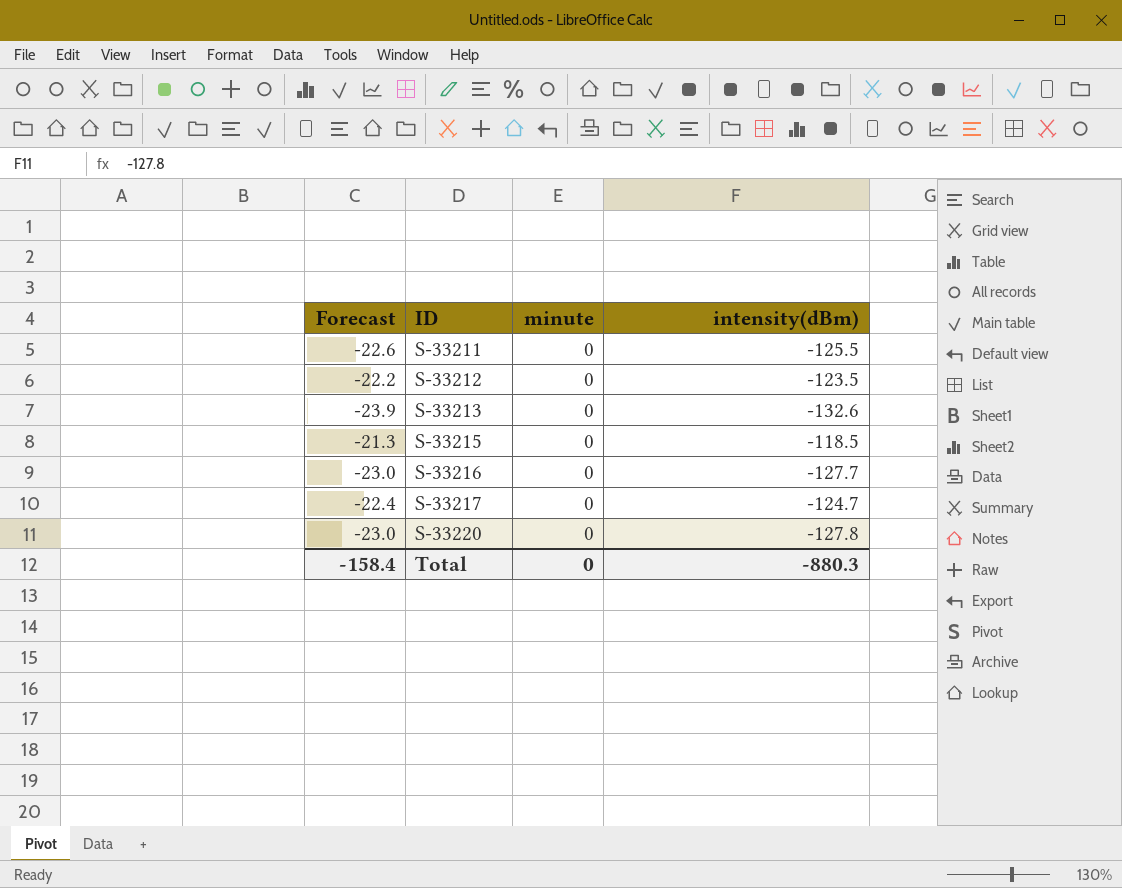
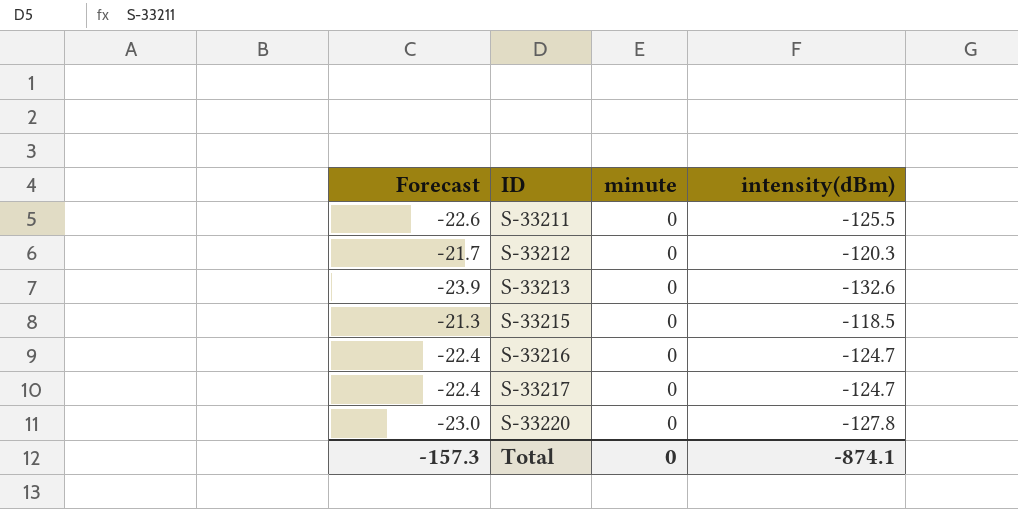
S-33212 | Forecast: -22.2 -> -21.7
S-33212 | intensity(dBm): -123.5 -> -120.3
S-33216 | Forecast: -23.0 -> -22.4
S-33216 | intensity(dBm): -127.7 -> -124.7
Total | Forecast: -158.4 -> -157.3
Total | intensity(dBm): -880.3 -> -874.1

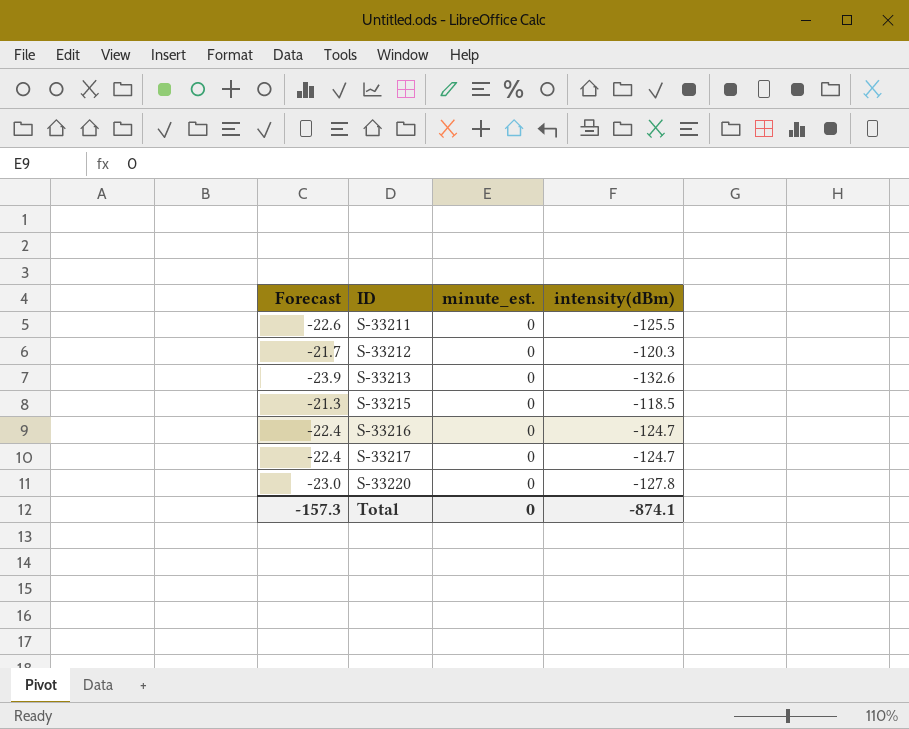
column name: minute -> minute_est.

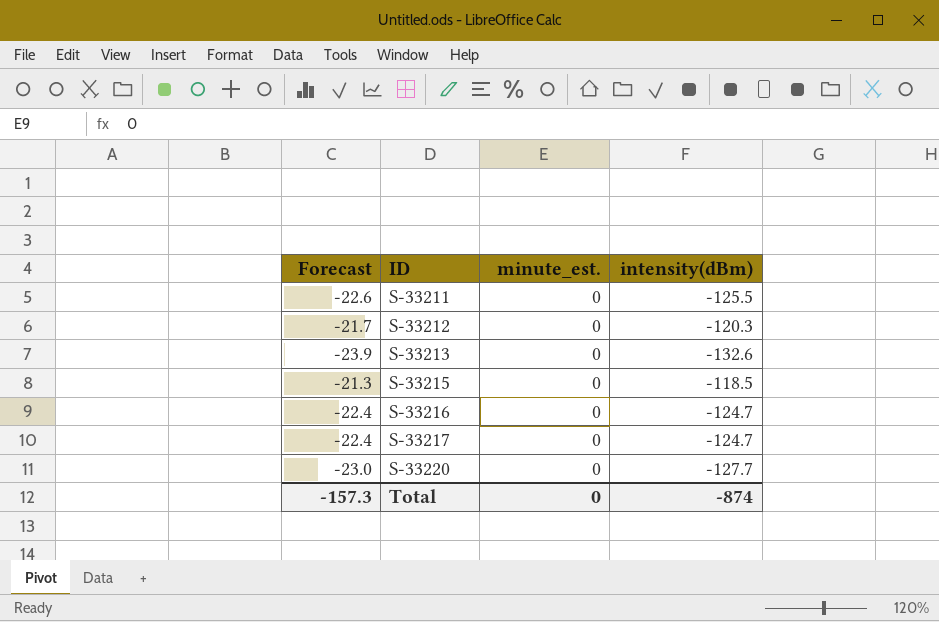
S-33220 | intensity(dBm): -127.8 -> -127.7
Total | intensity(dBm): -874.1 -> -874

